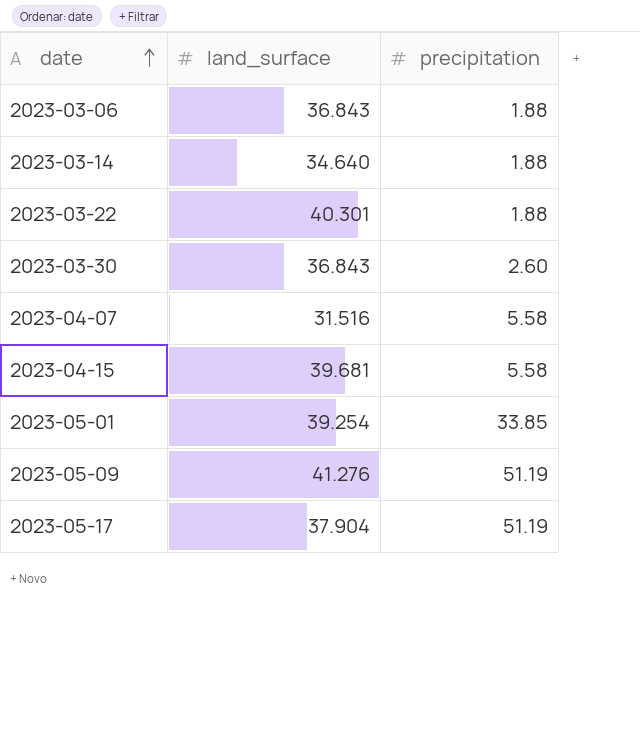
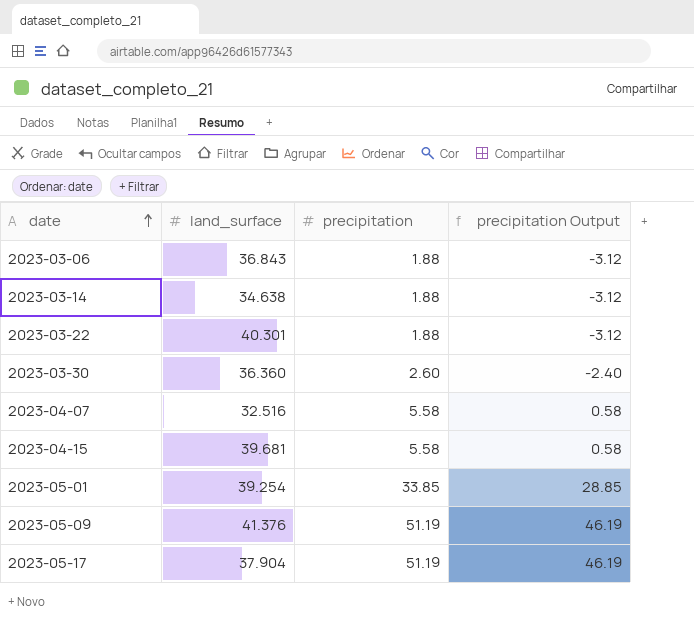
column precipitation Output | formula: none -> [precipitation] - 5
2023-03-14 | land_surface: 34.640 -> 34.638
2023-03-30 | land_surface: 36.843 -> 36.360
2023-04-07 | land_surface: 31.516 -> 32.516
2023-05-09 | land_surface: 41.276 -> 41.376

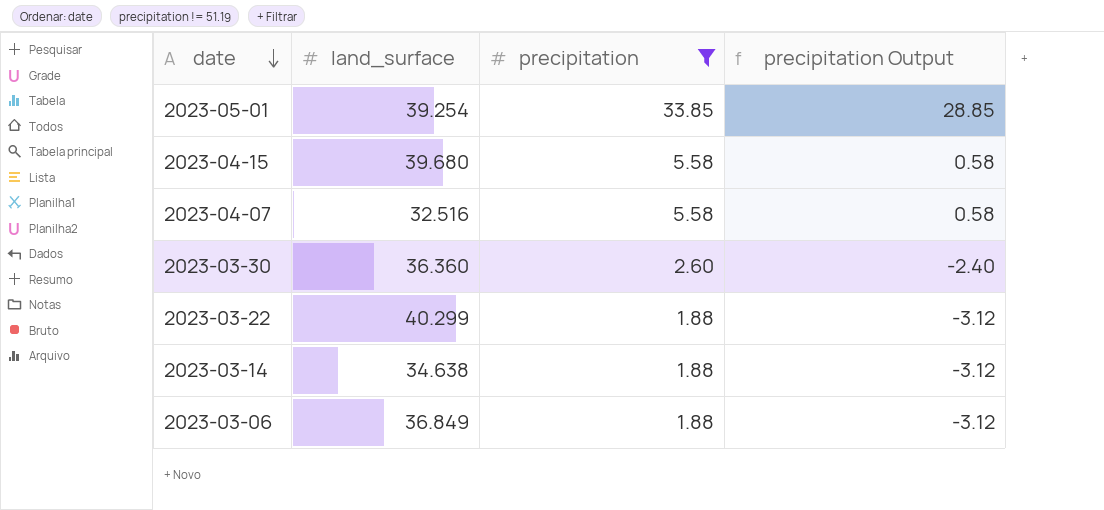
filter: none -> precipitation != 51.19
row order: date ascending -> date descending
2023-04-15 | land_surface: 39.681 -> 39.680
2023-03-22 | land_surface: 40.301 -> 40.299
2023-03-06 | land_surface: 36.843 -> 36.849

